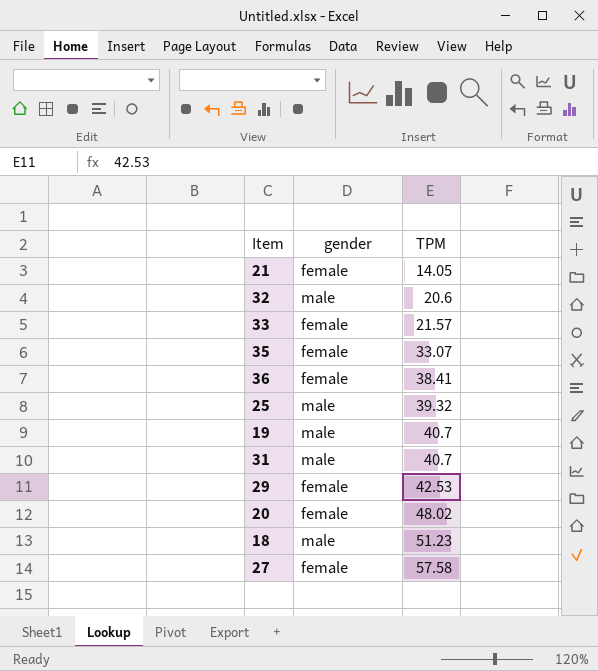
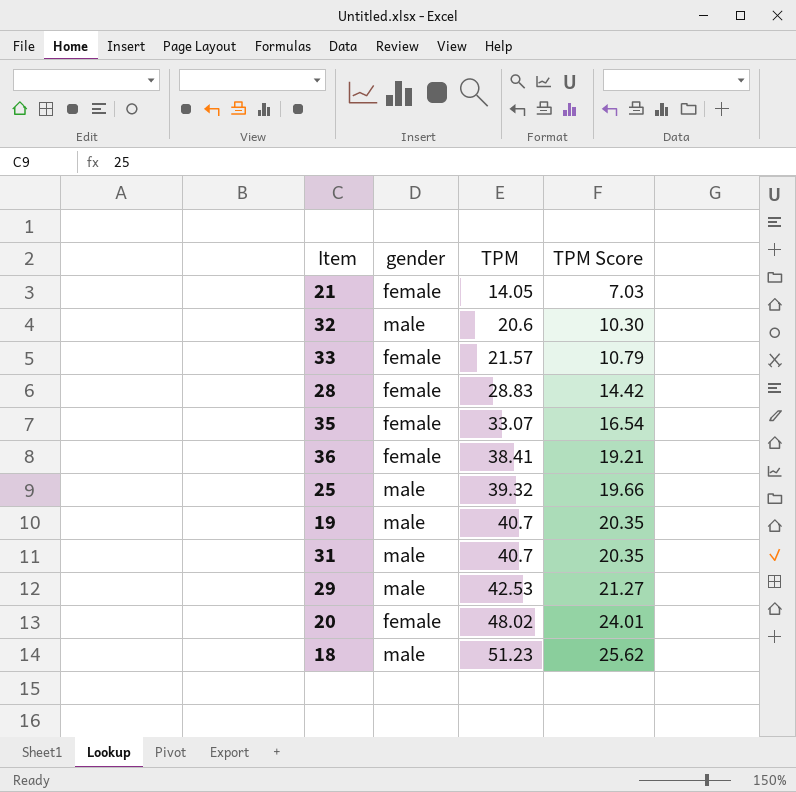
column TPM Score | formula: none -> [TPM] * 0.5
row 27: female | 57.58 -> none
row 28: none -> female | 28.83 | 14.42
29 | gender: female -> male

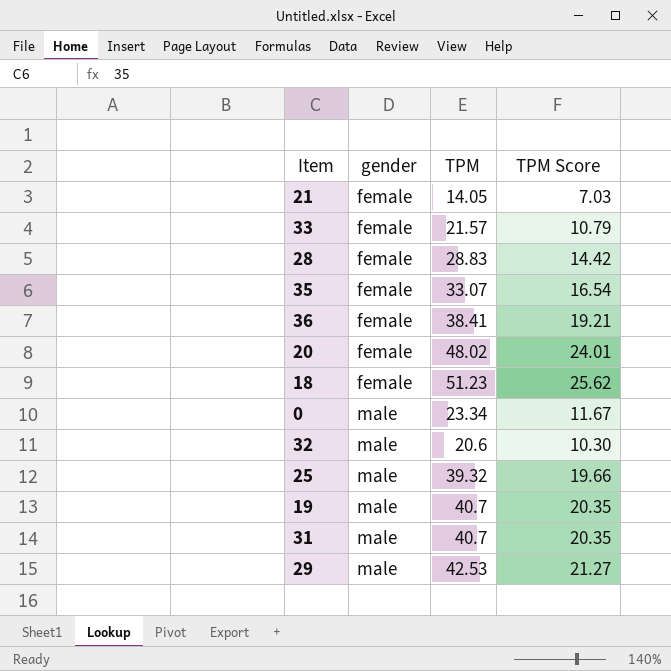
row order: TPM ascending -> gender ascending
18 | gender: male -> female
row 0: none -> male | 23.34 | 11.67

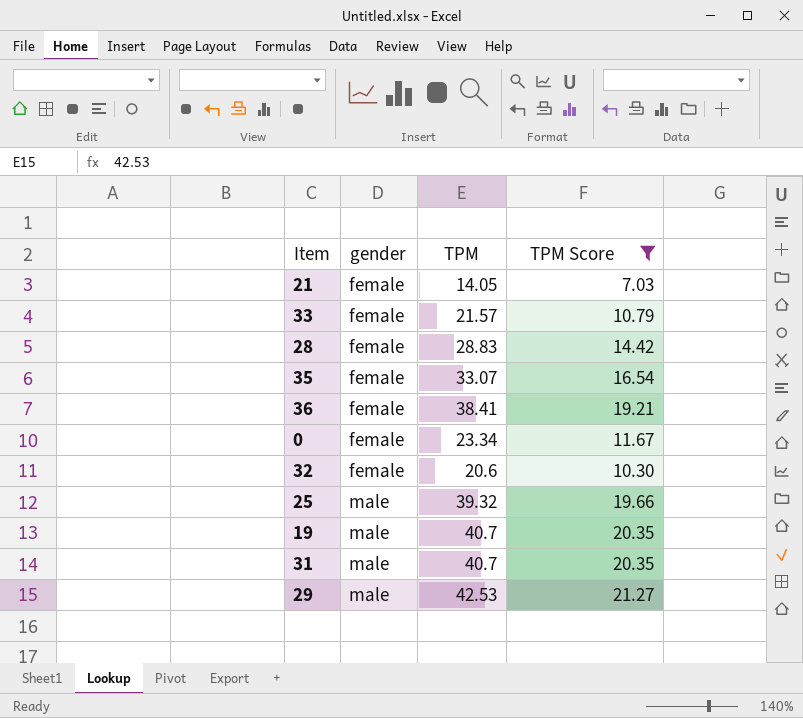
filter: none -> TPM Score <= 21.27
0 | gender: male -> female
32 | gender: male -> female

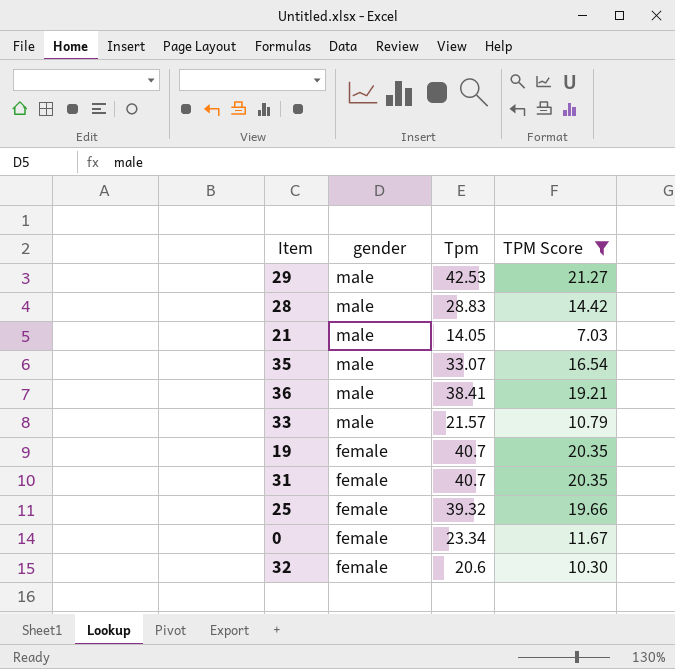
row order: gender ascending -> gender descending
column name: TPM -> Tpm
28 | gender: female -> male
21 | gender: female -> male
35 | gender: female -> male
36 | gender: female -> male
33 | gender: female -> male
19 | gender: male -> female
31 | gender: male -> female
25 | gender: male -> female

